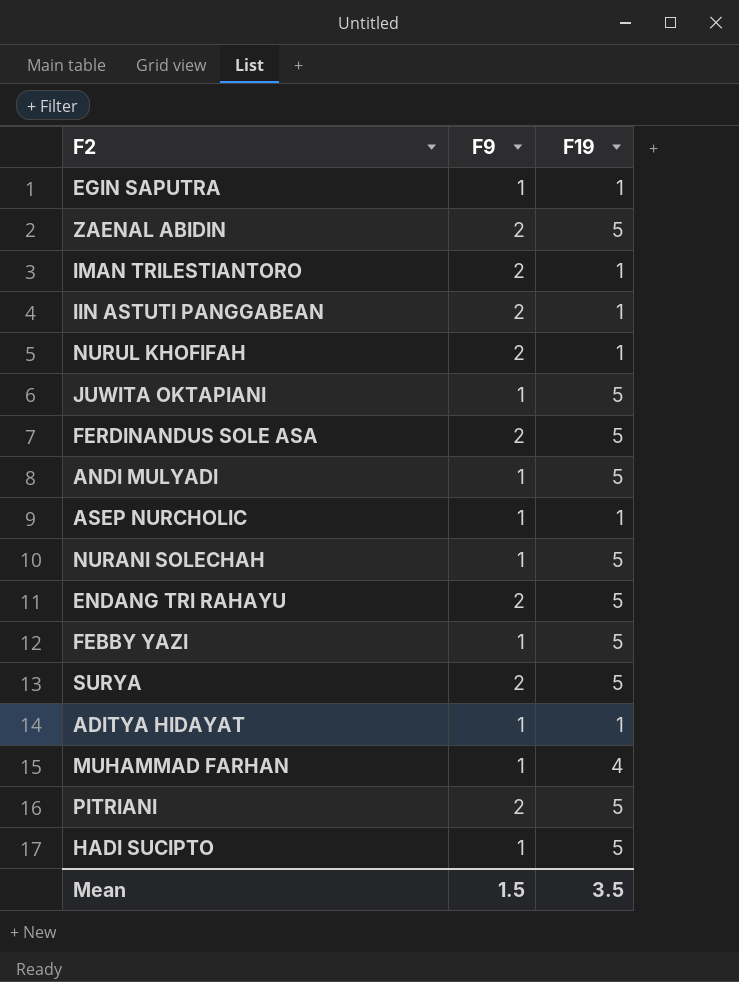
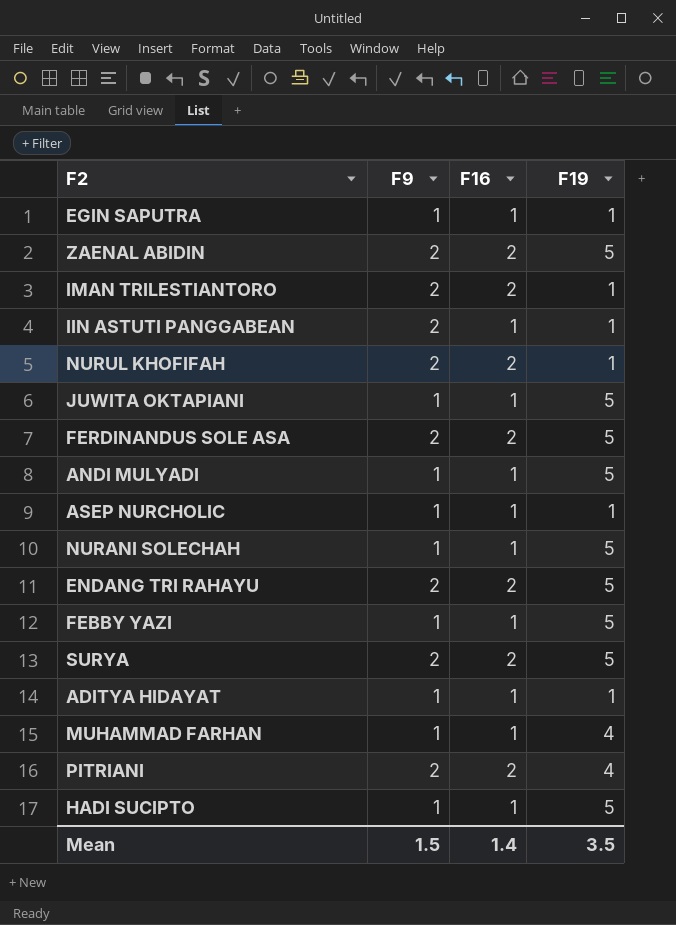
column F16 | position: none -> 3
PITRIANI | F19: 5 -> 4

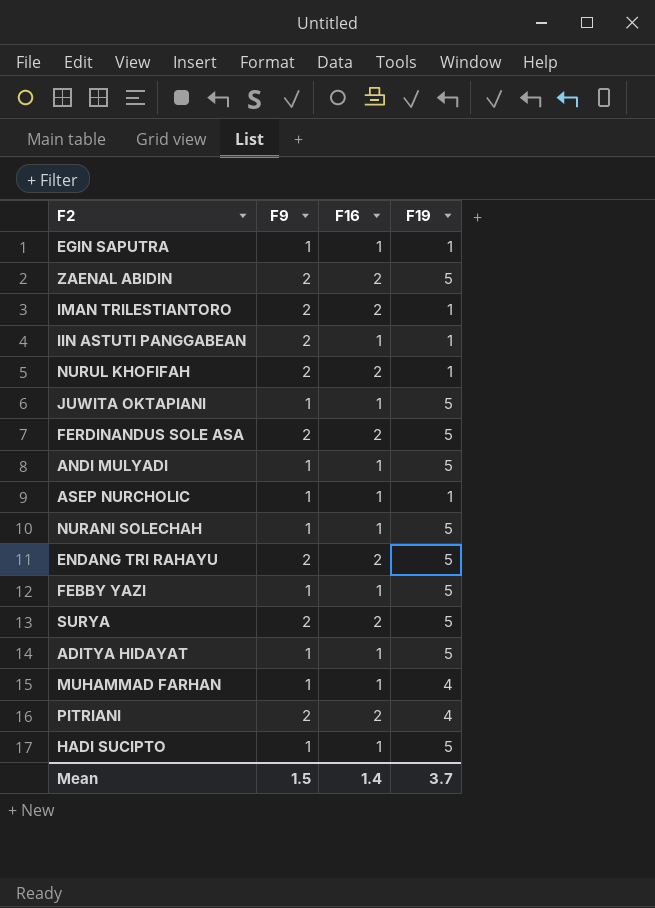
ADITYA HIDAYAT | F19: 1 -> 5
Mean | F19: 3.5 -> 3.7

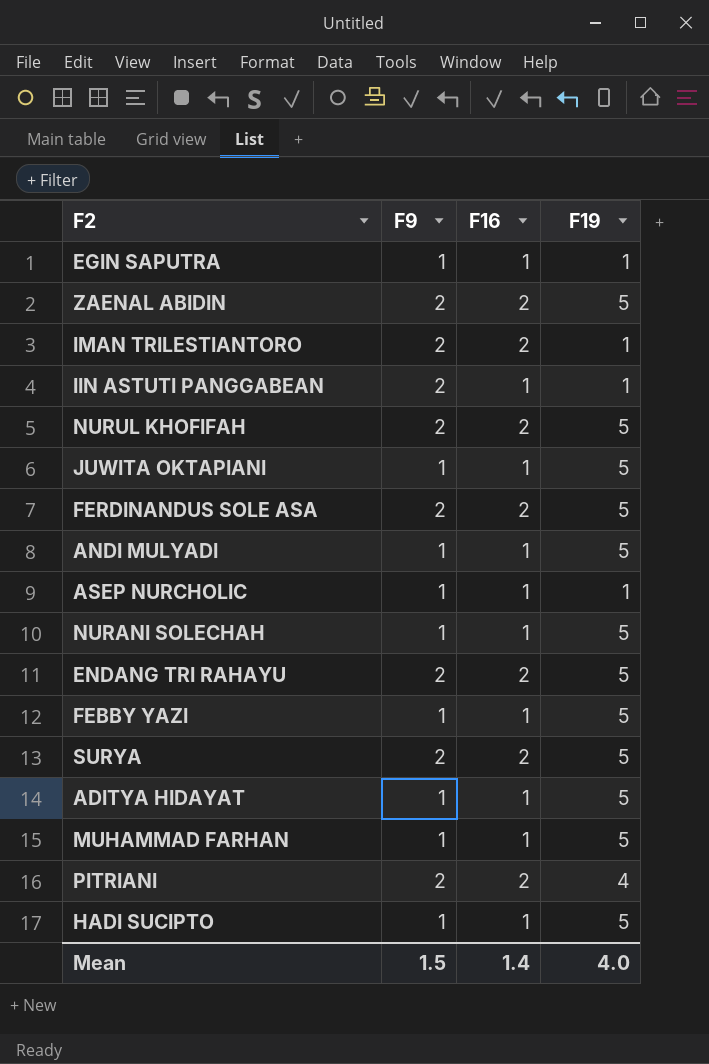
NURUL KHOFIFAH | F19: 1 -> 5
MUHAMMAD FARHAN | F19: 4 -> 5
Mean | F19: 3.7 -> 4.0

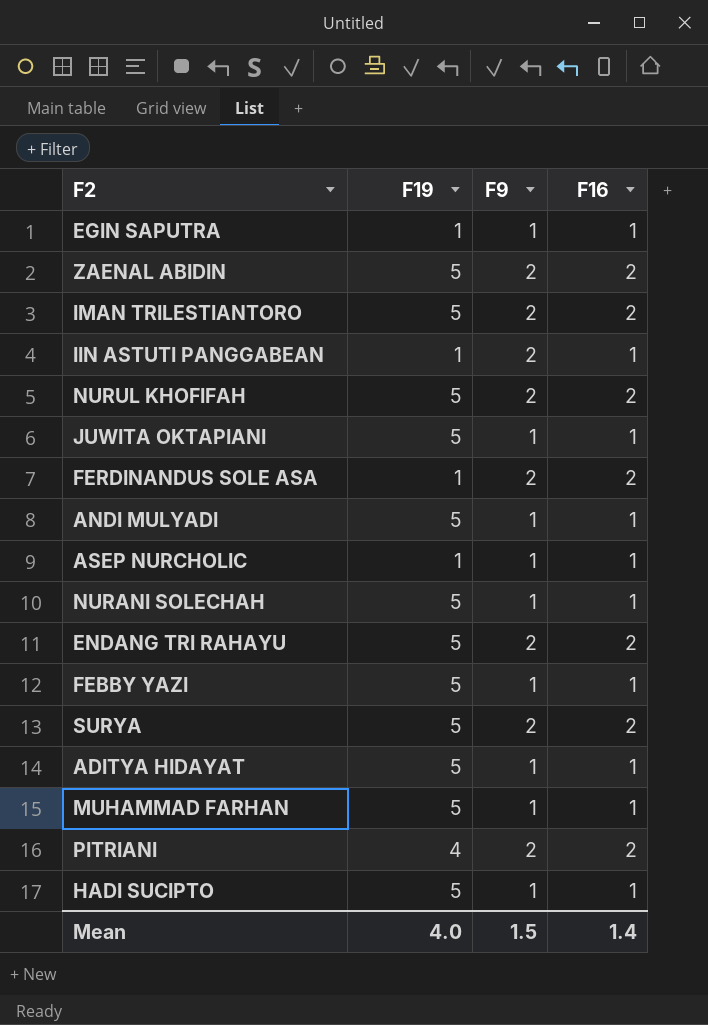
column F19 | position: 4 -> 2
IMAN TRILESTIANTORO | F19: 1 -> 5
FERDINANDUS SOLE ASA | F19: 5 -> 1

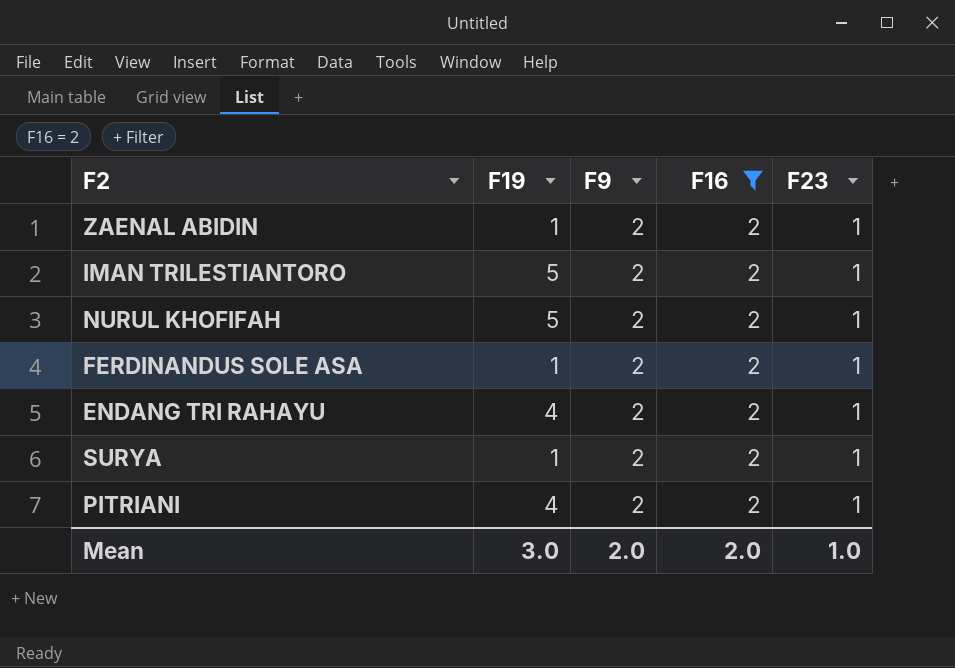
filter: none -> F16 = 2
column F23 | position: none -> 5
ZAENAL ABIDIN | F19: 5 -> 1
ENDANG TRI RAHAYU | F19: 5 -> 4
SURYA | F19: 5 -> 1
Mean | F19: 4.0 -> 3.0
Mean | F9: 1.5 -> 2.0
Mean | F16: 1.4 -> 2.0

